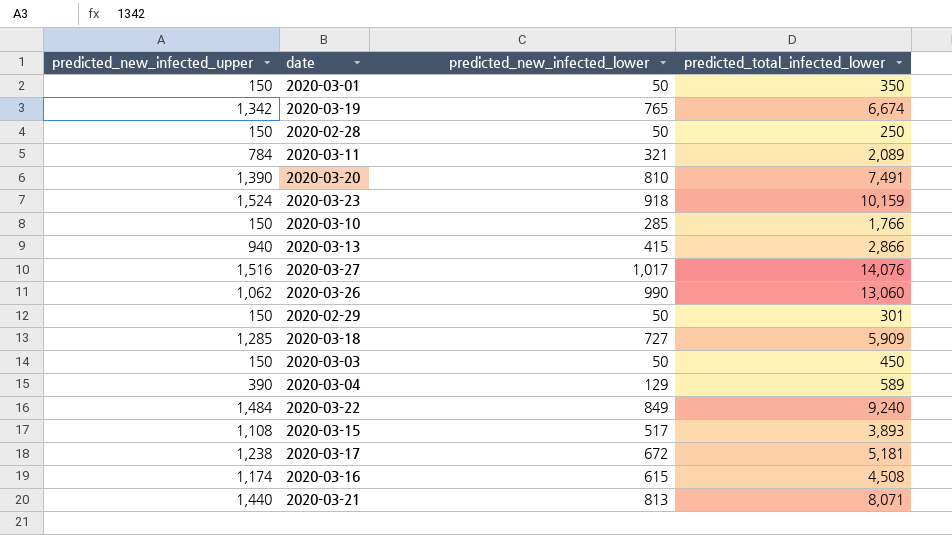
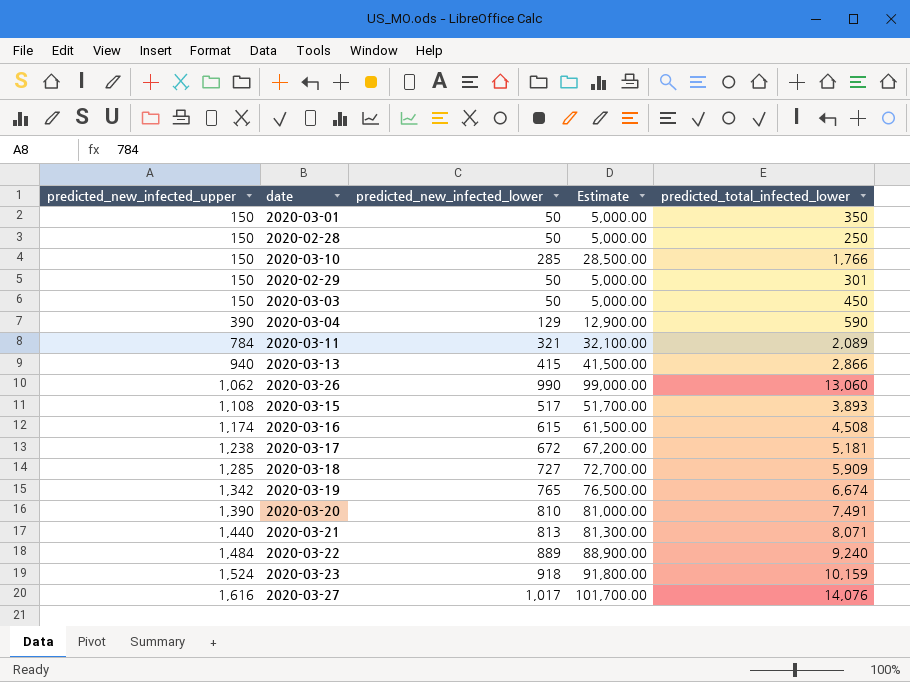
row order: none -> predicted_new_infected_upper ascending
column Estimate | formula: none -> [predicted_new_infected_lower] * 100
2020-03-04 | predicted_total_infected_lower: 589 -> 590
2020-03-22 | predicted_new_infected_lower: 849 -> 889
2020-03-27 | predicted_new_infected_upper: 1,516 -> 1,616

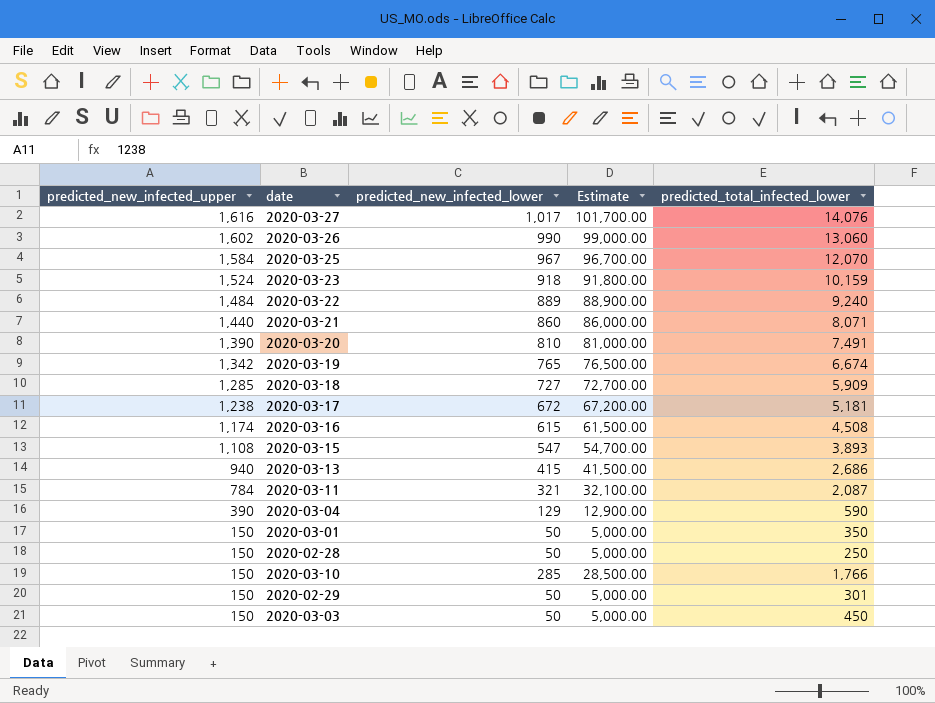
row order: predicted_new_infected_upper ascending -> predicted_new_infected_upper descending
2020-03-26 | predicted_new_infected_upper: 1,062 -> 1,602
row 2020-03-25: none -> 1,584 | 967 | 96,700.00 | 12,070
2020-03-21 | predicted_new_infected_lower: 813 -> 860
2020-03-21 | Estimate: 81,300.00 -> 86,000.00
2020-03-15 | predicted_new_infected_lower: 517 -> 547
2020-03-15 | Estimate: 51,700.00 -> 54,700.00
2020-03-13 | predicted_total_infected_lower: 2,866 -> 2,686
2020-03-11 | predicted_total_infected_lower: 2,089 -> 2,087

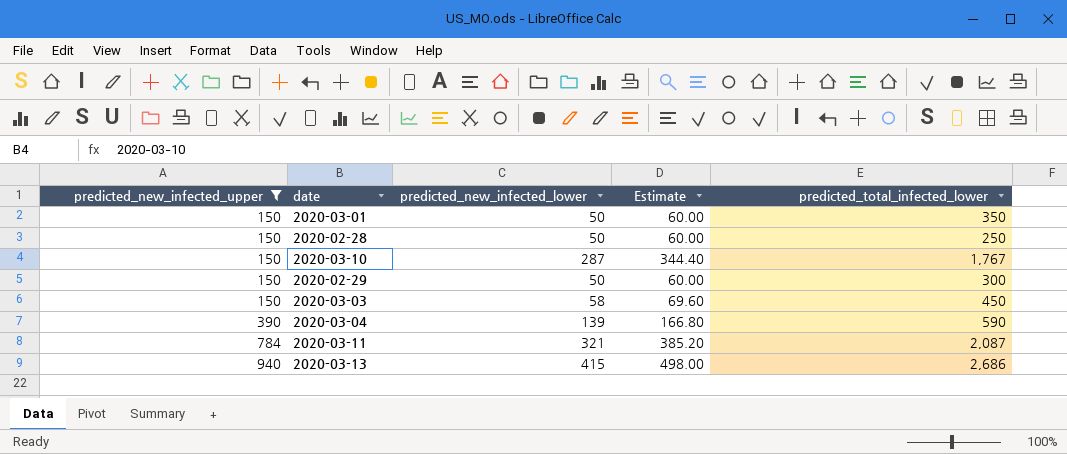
filter: none -> predicted_new_infected_upper <= 940
row order: predicted_new_infected_upper descending -> predicted_new_infected_upper ascending
column Estimate | formula: [predicted_new_infected_lower] * 100 -> [predicted_new_infected_lower] * 1.2
2020-03-10 | predicted_new_infected_lower: 285 -> 287
2020-03-10 | predicted_total_infected_lower: 1,766 -> 1,767
2020-02-29 | predicted_total_infected_lower: 301 -> 300
2020-03-03 | predicted_new_infected_lower: 50 -> 58
2020-03-04 | predicted_new_infected_lower: 129 -> 139

